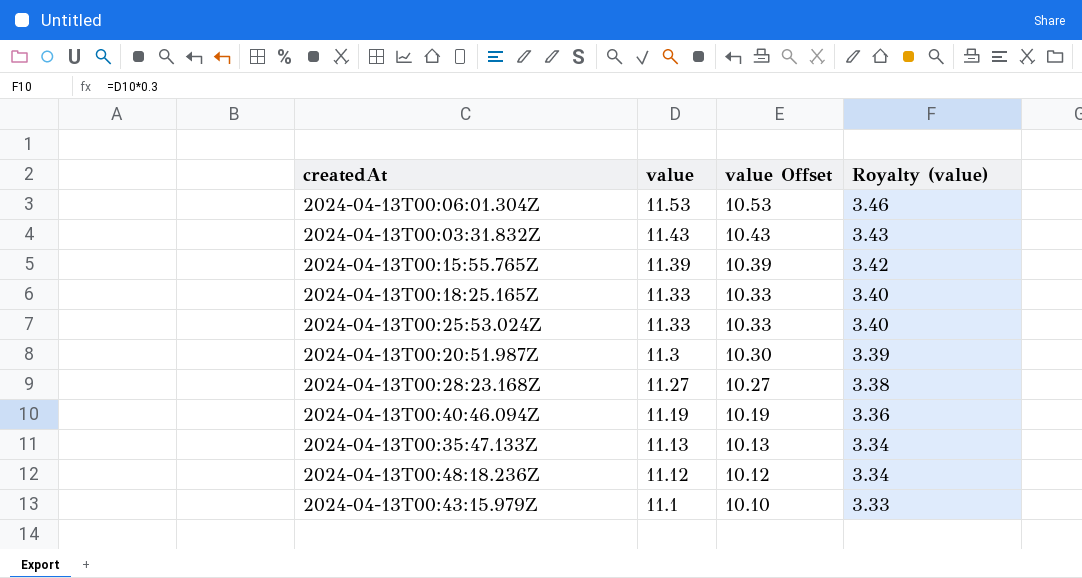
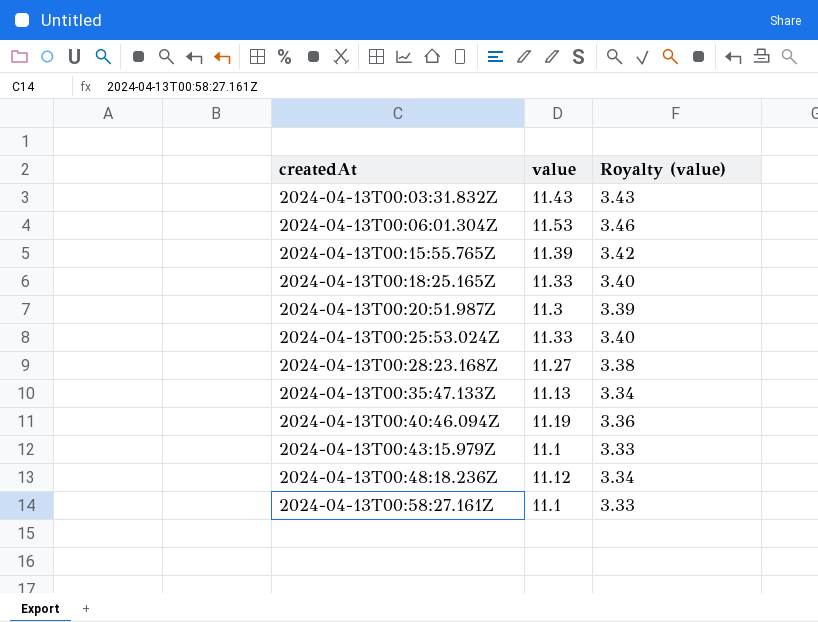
row order: value descending -> createdAt ascending
column value Offset | formula: [value] - 1 -> none
row 2024-04-13T00:58:27.161Z: none -> 11.1 | 3.33

